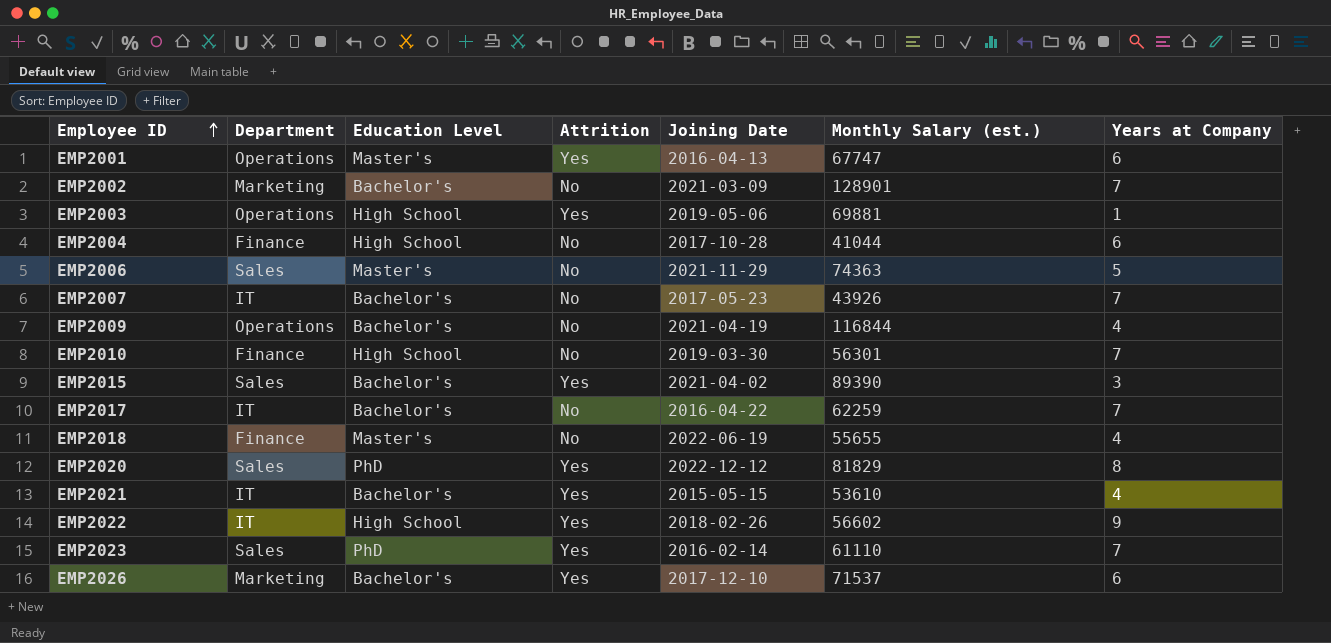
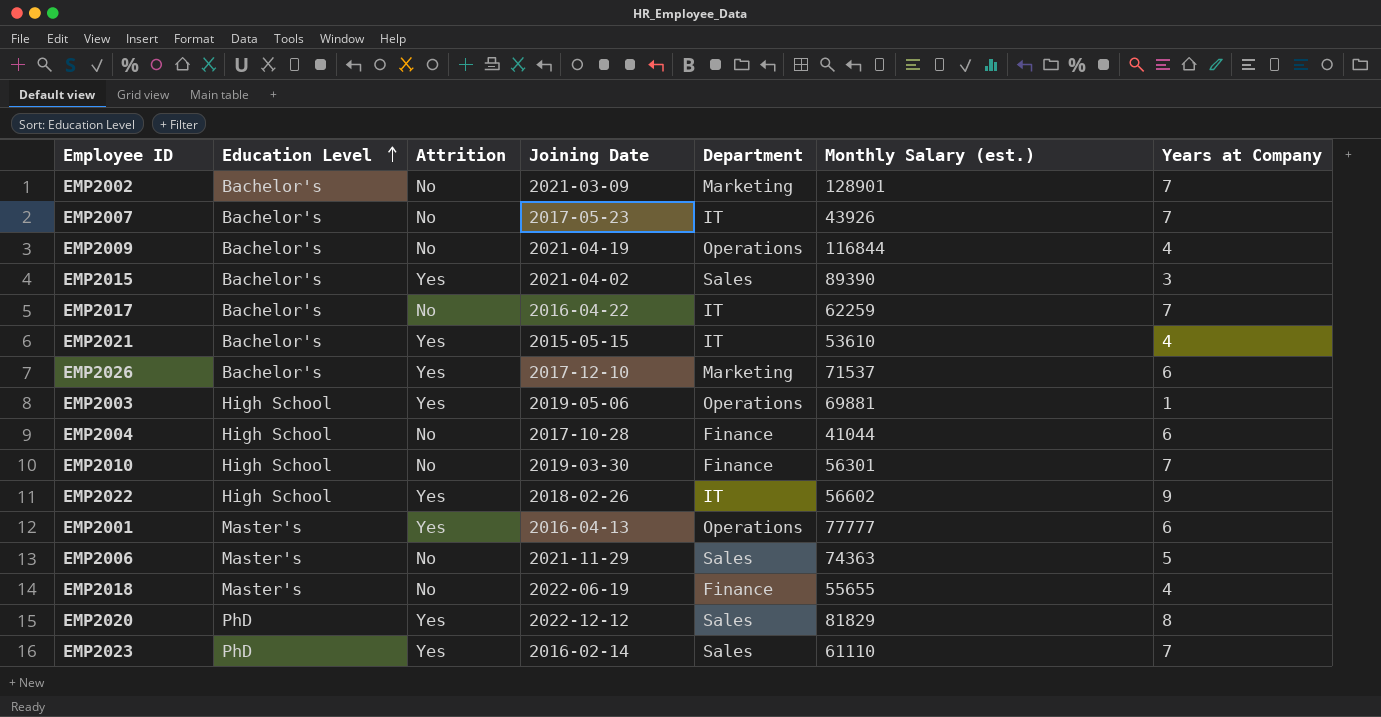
row order: Employee ID ascending -> Education Level ascending
column Department | position: 2 -> 5
EMP2001 | Monthly Salary (est.): 67747 -> 77777

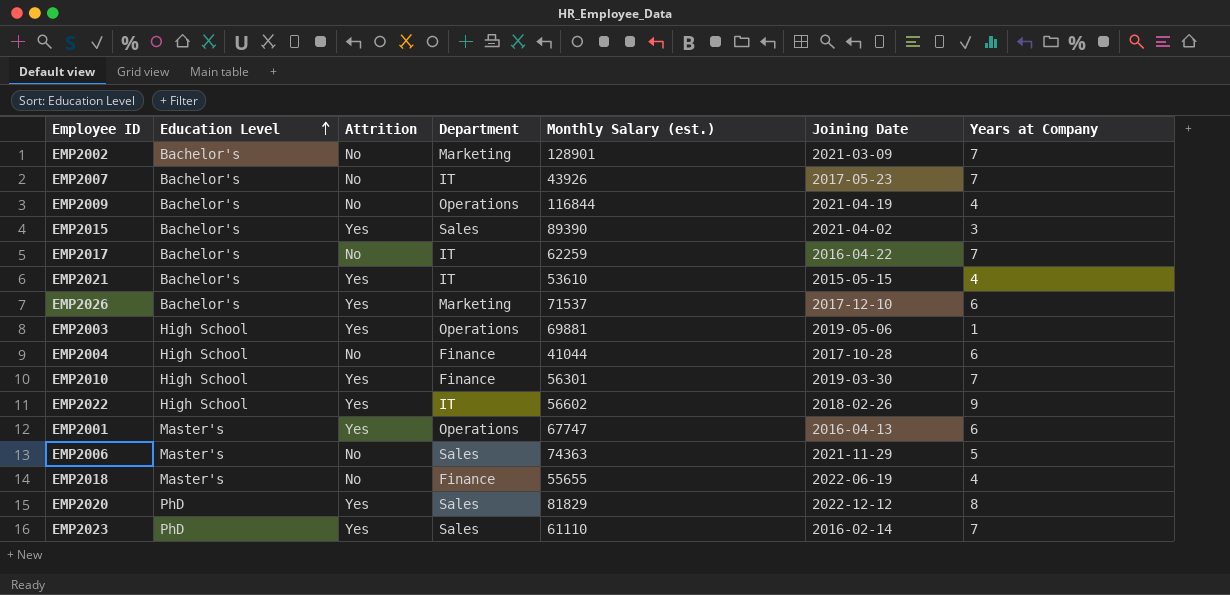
column Joining Date | position: 4 -> 6
EMP2010 | Attrition: No -> Yes
EMP2001 | Monthly Salary (est.): 77777 -> 67747

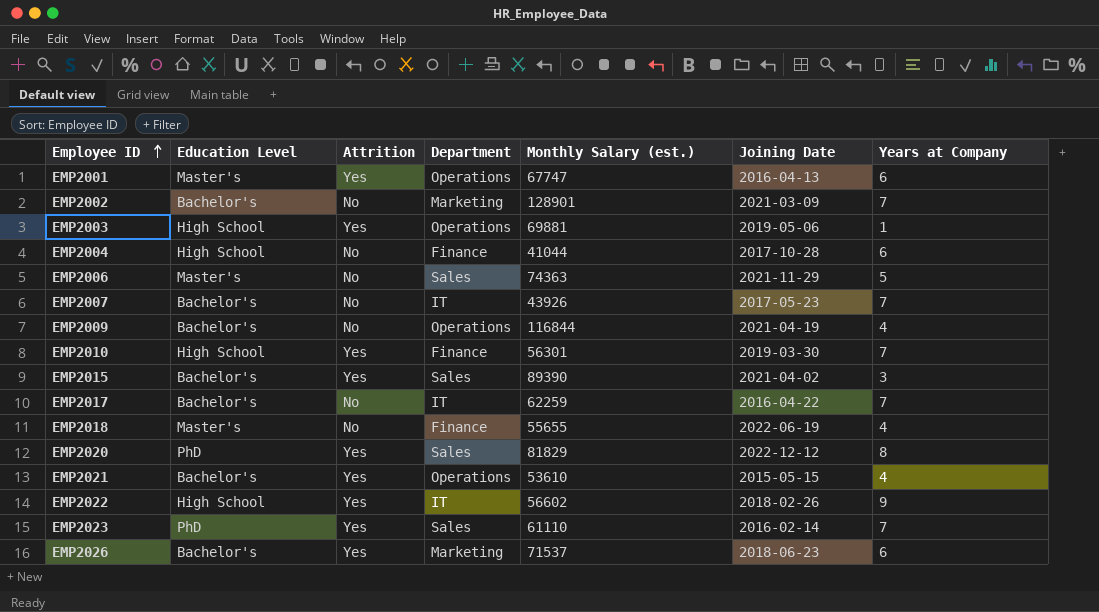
row order: Education Level ascending -> Employee ID ascending
EMP2021 | Department: IT -> Operations
EMP2026 | Joining Date: 2017-12-10 -> 2018-06-23

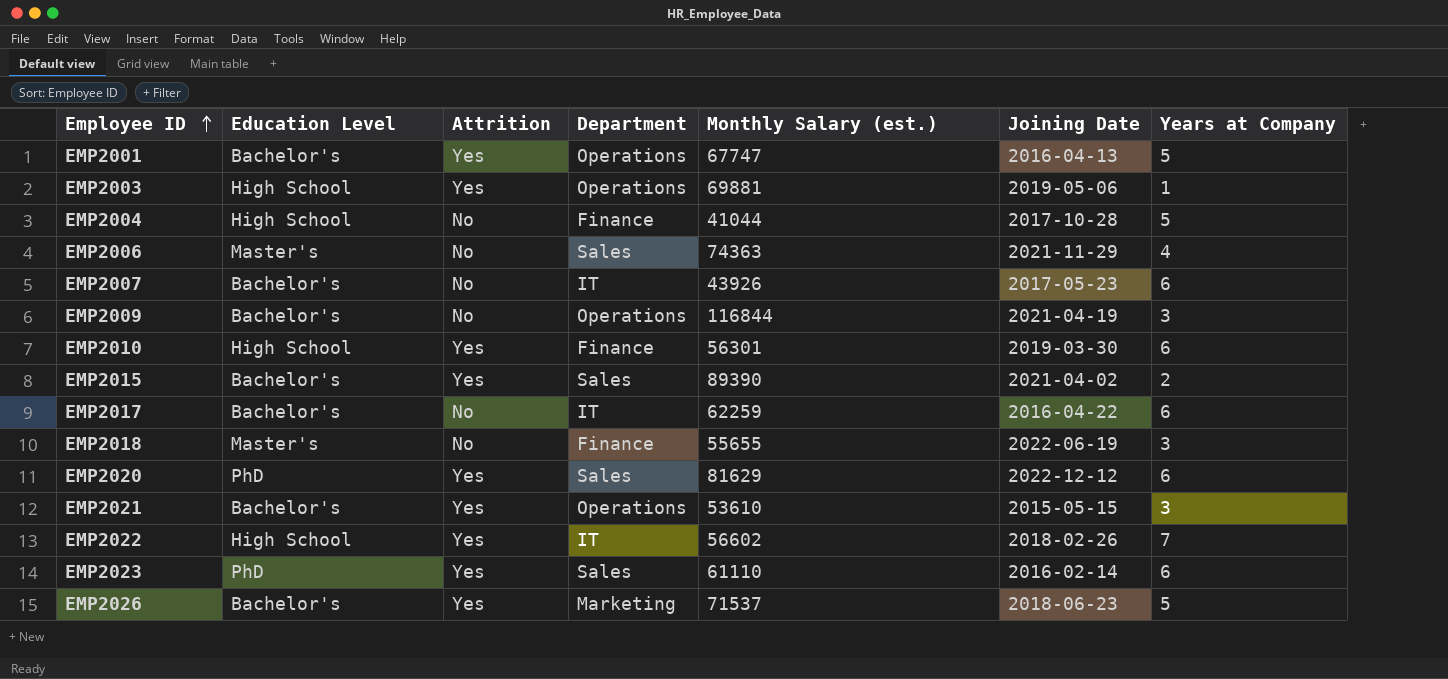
row EMP2002: Bachelor's | No | Marketing | 128901 | 2021-03-09 | 7 -> none
EMP2001 | Education Level: Master's -> Bachelor's
EMP2001 | Years at Company: 6 -> 5
EMP2004 | Years at Company: 6 -> 5
EMP2006 | Years at Company: 5 -> 4
EMP2007 | Years at Company: 7 -> 6
EMP2009 | Years at Company: 4 -> 3
EMP2010 | Years at Company: 7 -> 6
EMP2015 | Years at Company: 3 -> 2
EMP2017 | Years at Company: 7 -> 6
EMP2018 | Years at Company: 4 -> 3
EMP2020 | Monthly Salary (est.): 81829 -> 81629
EMP2020 | Years at Company: 8 -> 6
EMP2021 | Years at Company: 4 -> 3
EMP2022 | Years at Company: 9 -> 7
EMP2023 | Years at Company: 7 -> 6
EMP2026 | Years at Company: 6 -> 5

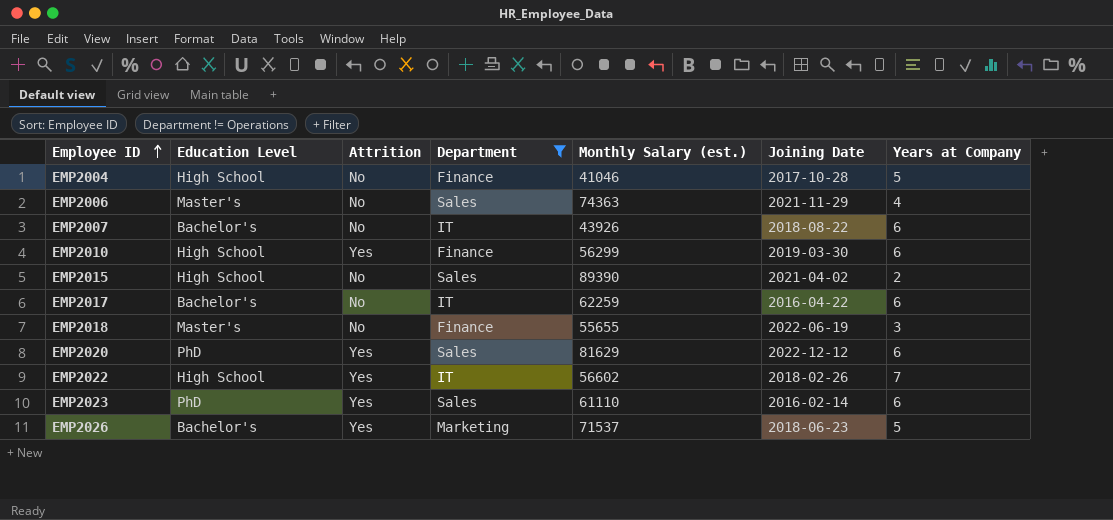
filter: none -> Department != Operations
EMP2004 | Monthly Salary (est.): 41044 -> 41046
EMP2007 | Joining Date: 2017-05-23 -> 2018-08-22
EMP2010 | Monthly Salary (est.): 56301 -> 56299
EMP2015 | Education Level: Bachelor's -> High School
EMP2015 | Attrition: Yes -> No

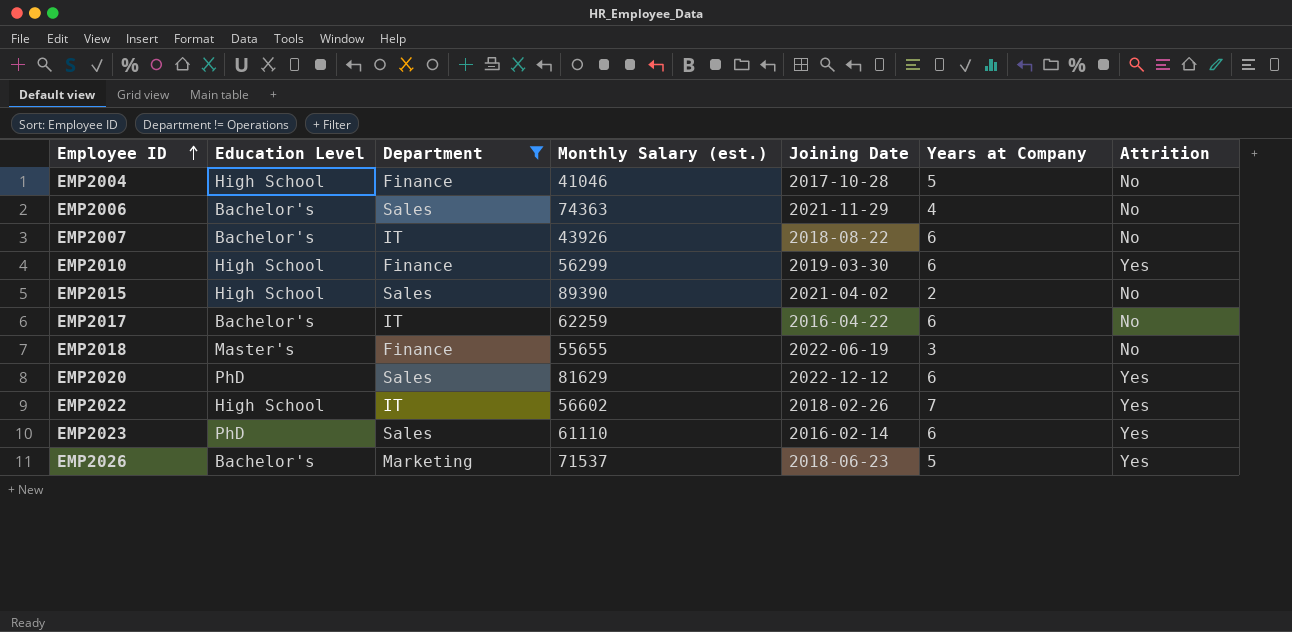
column Attrition | position: 3 -> 7
EMP2006 | Education Level: Master's -> Bachelor's

